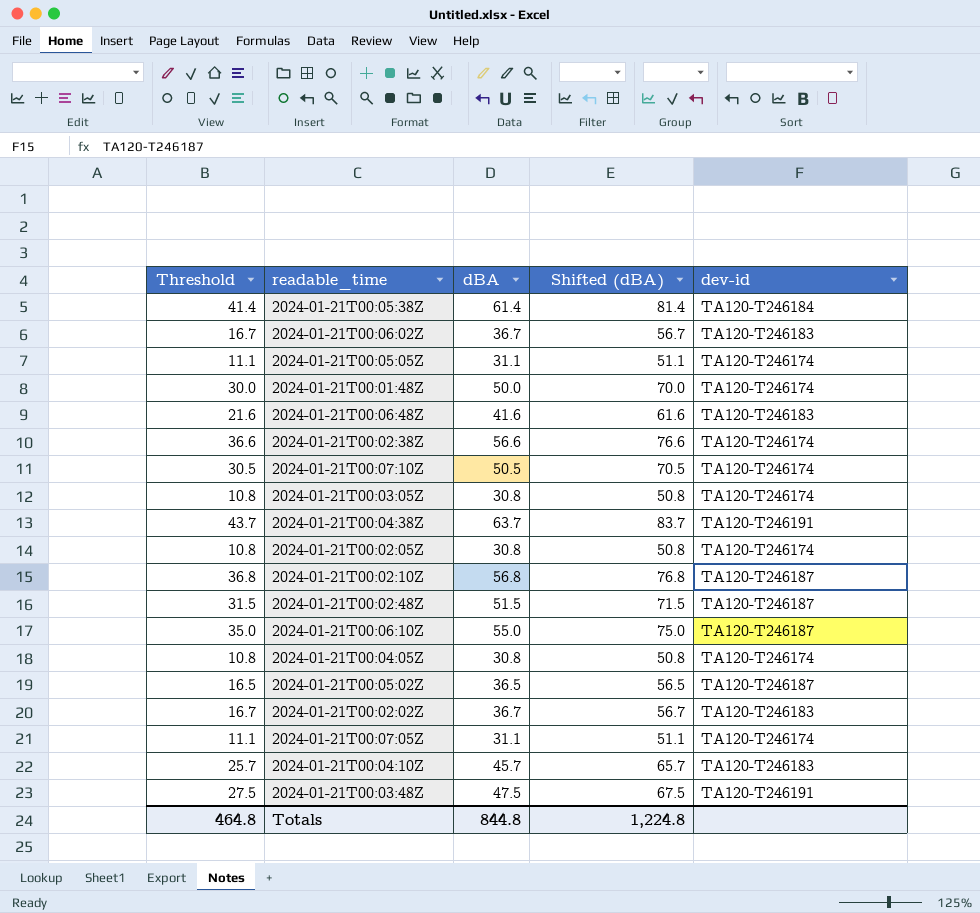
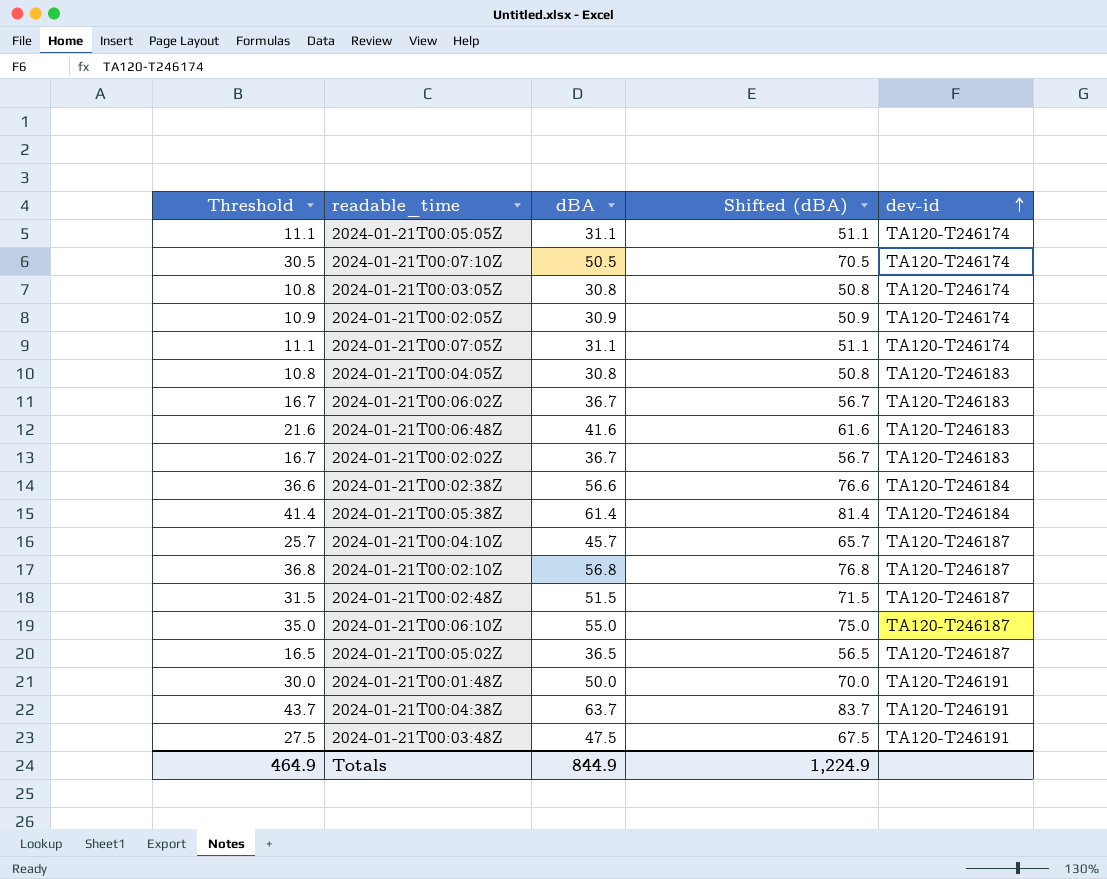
row order: none -> dev-id ascending
2024-01-21T00:02:05Z | Threshold: 10.8 -> 10.9
2024-01-21T00:02:05Z | dBA: 30.8 -> 30.9
2024-01-21T00:02:05Z | Shifted (dBA): 50.8 -> 50.9
2024-01-21T00:04:05Z | dev-id: TA120-T246174 -> TA120-T246183
2024-01-21T00:02:38Z | dev-id: TA120-T246174 -> TA120-T246184
2024-01-21T00:04:10Z | dev-id: TA120-T246183 -> TA120-T246187
2024-01-21T00:01:48Z | dev-id: TA120-T246174 -> TA120-T246191
Totals | Threshold: 464.8 -> 464.9
Totals | dBA: 844.8 -> 844.9
Totals | Shifted (dBA): 1,224.8 -> 1,224.9

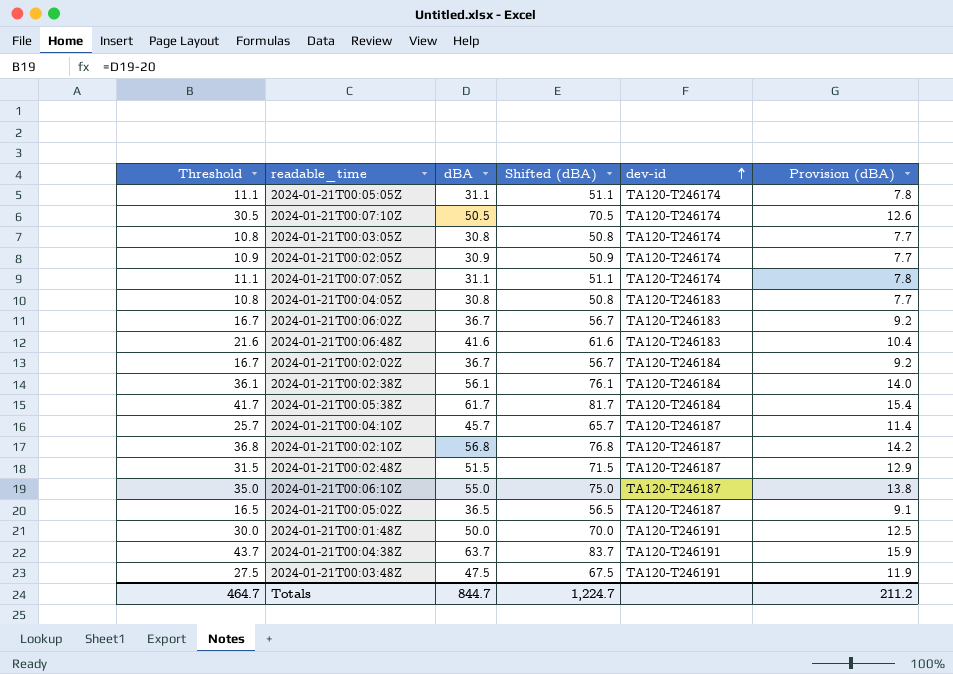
column Provision (dBA) | formula: none -> [dBA] * 0.25
2024-01-21T00:02:02Z | dev-id: TA120-T246183 -> TA120-T246184
2024-01-21T00:02:38Z | Threshold: 36.6 -> 36.1
2024-01-21T00:02:38Z | dBA: 56.6 -> 56.1
2024-01-21T00:02:38Z | Shifted (dBA): 76.6 -> 76.1
2024-01-21T00:05:38Z | Threshold: 41.4 -> 41.7
2024-01-21T00:05:38Z | dBA: 61.4 -> 61.7
2024-01-21T00:05:38Z | Shifted (dBA): 81.4 -> 81.7
Totals | Threshold: 464.9 -> 464.7
Totals | dBA: 844.9 -> 844.7
Totals | Shifted (dBA): 1,224.9 -> 1,224.7

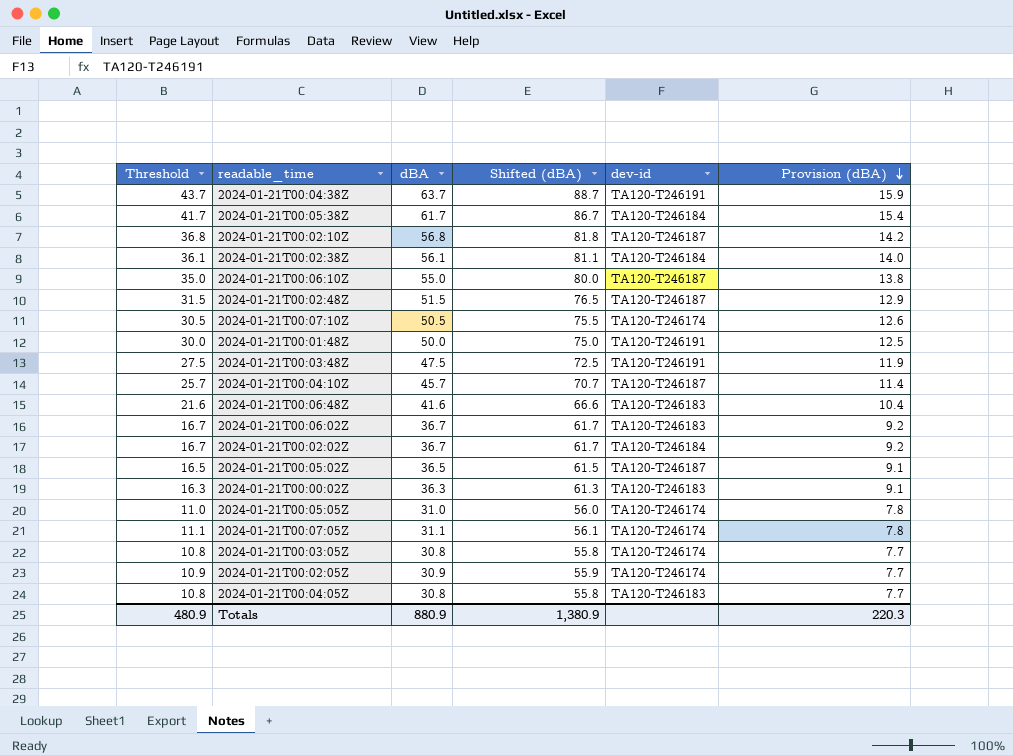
row order: dev-id ascending -> Provision (dBA) descending
column Shifted (dBA) | formula: [dBA] + 20 -> [dBA] + 25
row 2024-01-21T00:00:02Z: none -> 16.3 | 36.3 | 61.3 | TA120-T246183 | 9.1
2024-01-21T00:05:05Z | Threshold: 11.1 -> 11.0
2024-01-21T00:05:05Z | dBA: 31.1 -> 31.0
Totals | Threshold: 464.7 -> 480.9
Totals | dBA: 844.7 -> 880.9
Totals | Shifted (dBA): 1,224.7 -> 1,380.9
Totals | Provision (dBA): 211.2 -> 220.3

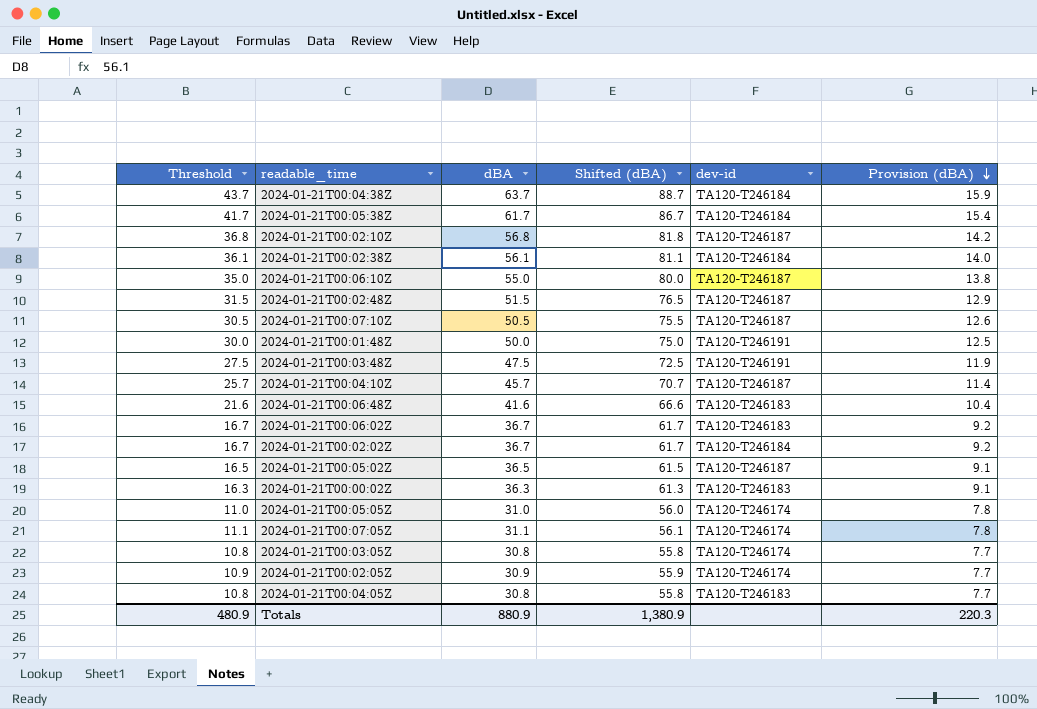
2024-01-21T00:04:38Z | dev-id: TA120-T246191 -> TA120-T246184
2024-01-21T00:07:10Z | dev-id: TA120-T246174 -> TA120-T246187

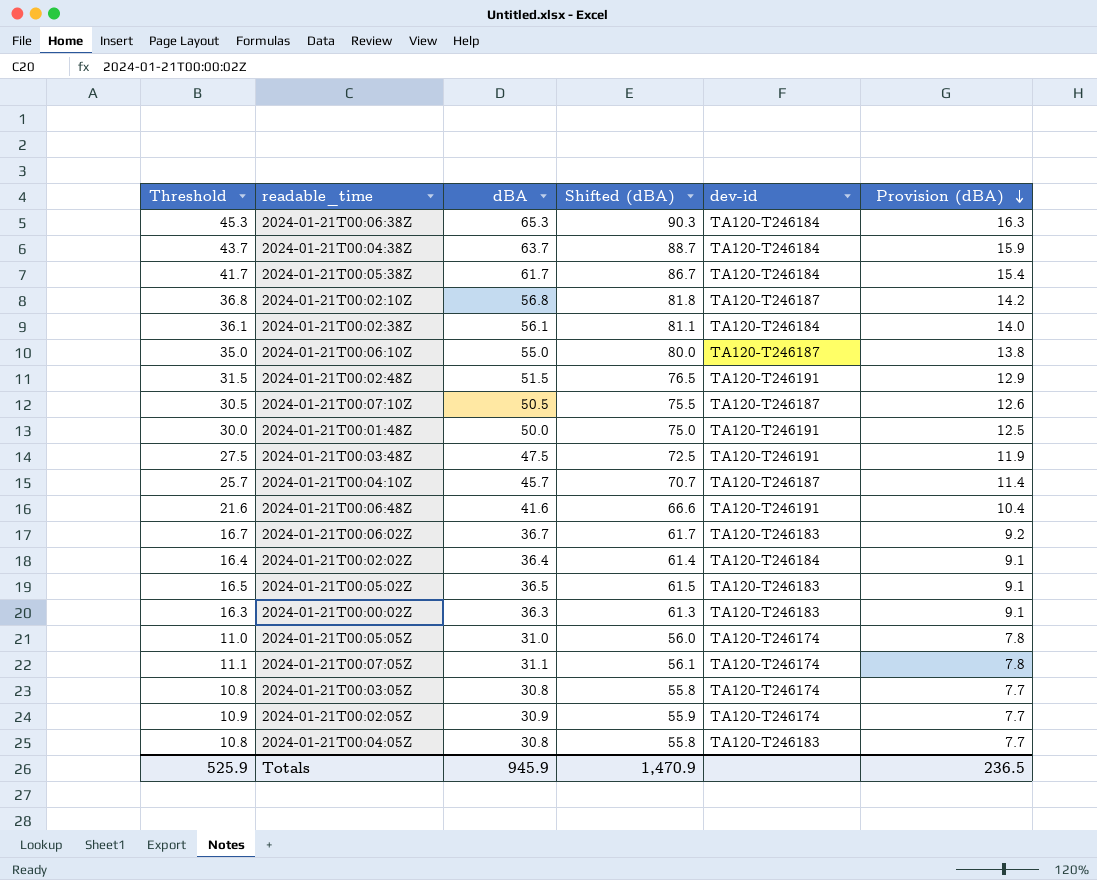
row 2024-01-21T00:06:38Z: none -> 45.3 | 65.3 | 90.3 | TA120-T246184 | 16.3
2024-01-21T00:02:48Z | dev-id: TA120-T246187 -> TA120-T246191
2024-01-21T00:06:48Z | dev-id: TA120-T246183 -> TA120-T246191
2024-01-21T00:02:02Z | Threshold: 16.7 -> 16.4
2024-01-21T00:02:02Z | dBA: 36.7 -> 36.4
2024-01-21T00:02:02Z | Shifted (dBA): 61.7 -> 61.4
2024-01-21T00:02:02Z | Provision (dBA): 9.2 -> 9.1
2024-01-21T00:05:02Z | dev-id: TA120-T246187 -> TA120-T246183
Totals | Threshold: 480.9 -> 525.9
Totals | dBA: 880.9 -> 945.9
Totals | Shifted (dBA): 1,380.9 -> 1,470.9
Totals | Provision (dBA): 220.3 -> 236.5

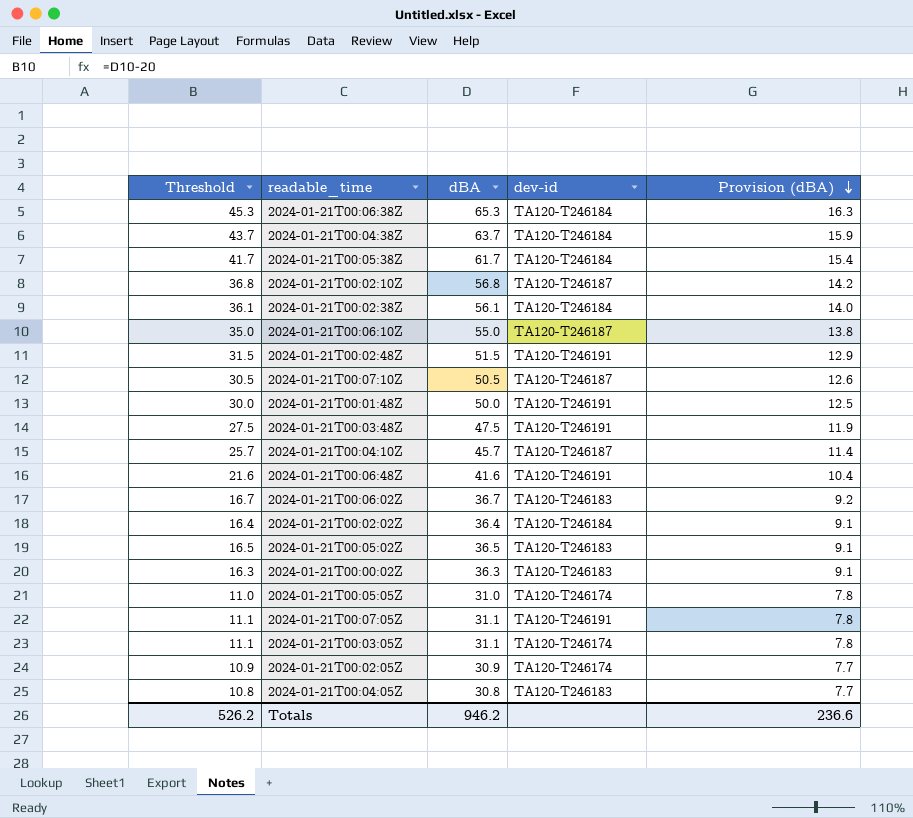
column Shifted (dBA) | formula: [dBA] + 25 -> none
2024-01-21T00:07:05Z | dev-id: TA120-T246174 -> TA120-T246191
2024-01-21T00:03:05Z | Threshold: 10.8 -> 11.1
2024-01-21T00:03:05Z | dBA: 30.8 -> 31.1
2024-01-21T00:03:05Z | Provision (dBA): 7.7 -> 7.8
Totals | Threshold: 525.9 -> 526.2
Totals | dBA: 945.9 -> 946.2
Totals | Provision (dBA): 236.5 -> 236.6

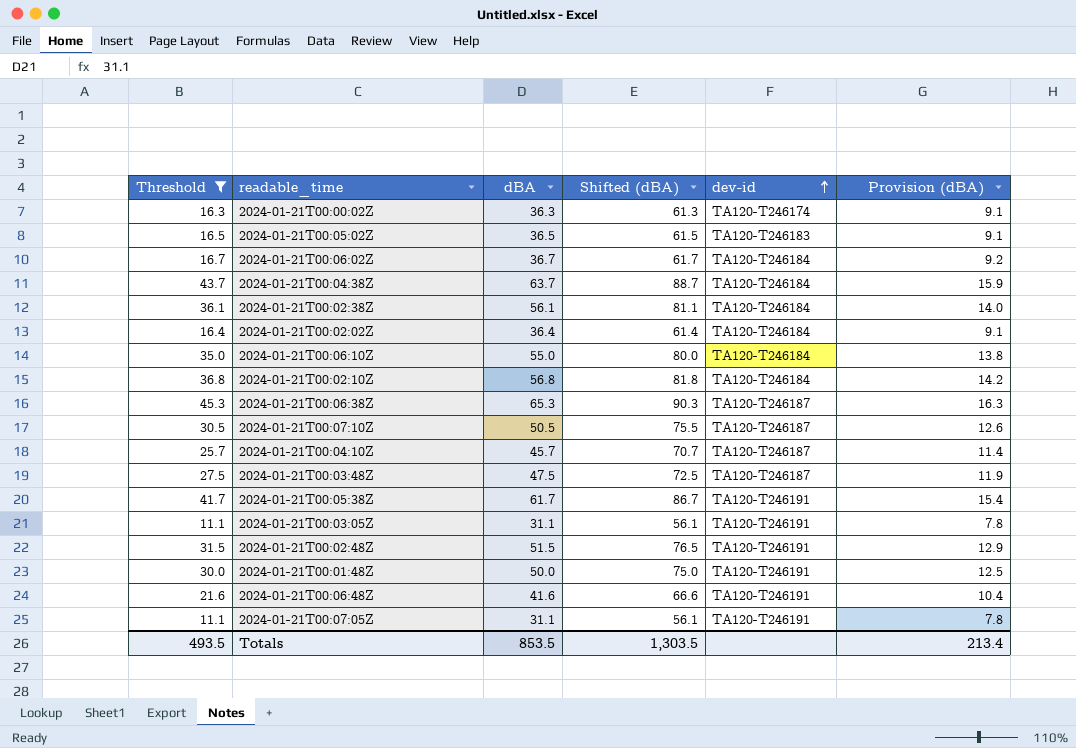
filter: none -> Threshold >= 11.1
row order: Provision (dBA) descending -> dev-id ascending
column Shifted (dBA) | formula: none -> [dBA] + 25
2024-01-21T00:00:02Z | dev-id: TA120-T246183 -> TA120-T246174
2024-01-21T00:06:02Z | dev-id: TA120-T246183 -> TA120-T246184
2024-01-21T00:06:10Z | dev-id: TA120-T246187 -> TA120-T246184
2024-01-21T00:02:10Z | dev-id: TA120-T246187 -> TA120-T246184
2024-01-21T00:06:38Z | dev-id: TA120-T246184 -> TA120-T246187
2024-01-21T00:03:48Z | dev-id: TA120-T246191 -> TA120-T246187
2024-01-21T00:05:38Z | dev-id: TA120-T246184 -> TA120-T246191
2024-01-21T00:03:05Z | dev-id: TA120-T246174 -> TA120-T246191
Totals | Threshold: 526.2 -> 493.5
Totals | dBA: 946.2 -> 853.5
Totals | Provision (dBA): 236.6 -> 213.4

